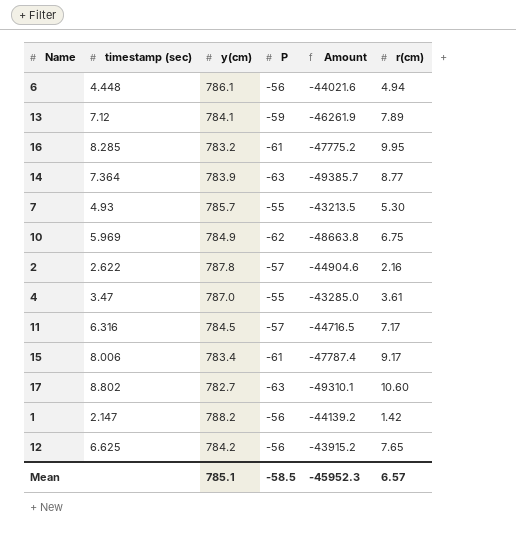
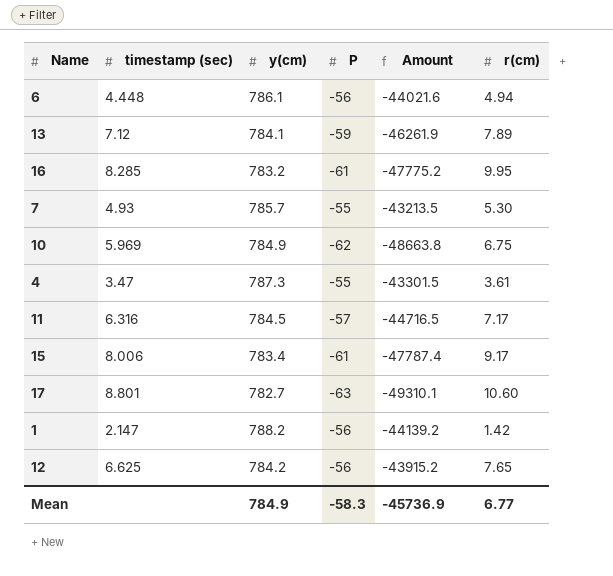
row 14: 7.364 | 783.9 | -63 | -49385.7 | 8.77 -> none
row 2: 2.622 | 787.8 | -57 | -44904.6 | 2.16 -> none
4 | y(cm): 787.0 -> 787.3
4 | Amount: -43285.0 -> -43301.5
17 | timestamp (sec): 8.802 -> 8.801
Mean | y(cm): 785.1 -> 784.9
Mean | P: -58.5 -> -58.3
Mean | Amount: -45952.3 -> -45736.9
Mean | r(cm): 6.57 -> 6.77

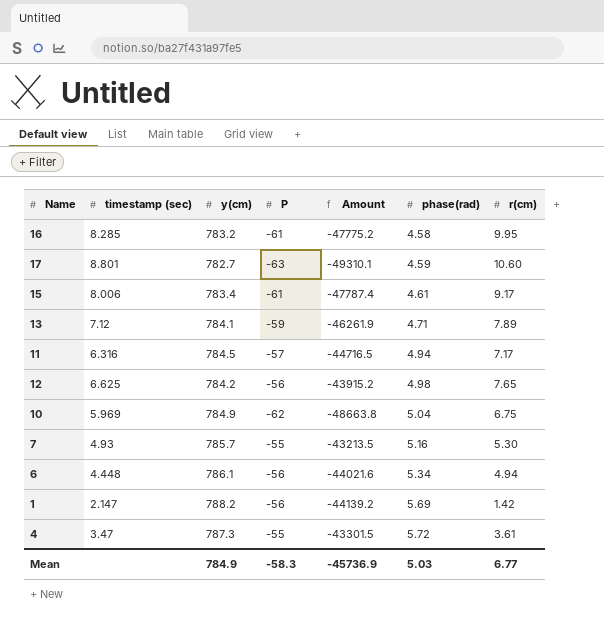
row order: none -> phase(rad) ascending
column phase(rad) | position: none -> 6

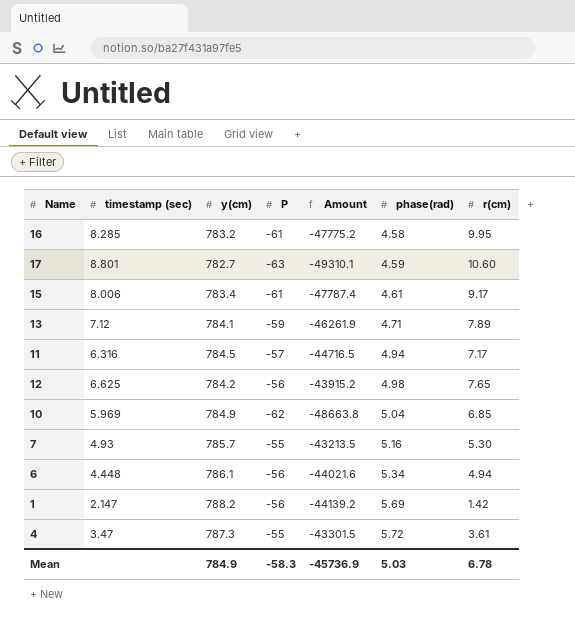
10 | r(cm): 6.75 -> 6.85
Mean | r(cm): 6.77 -> 6.78

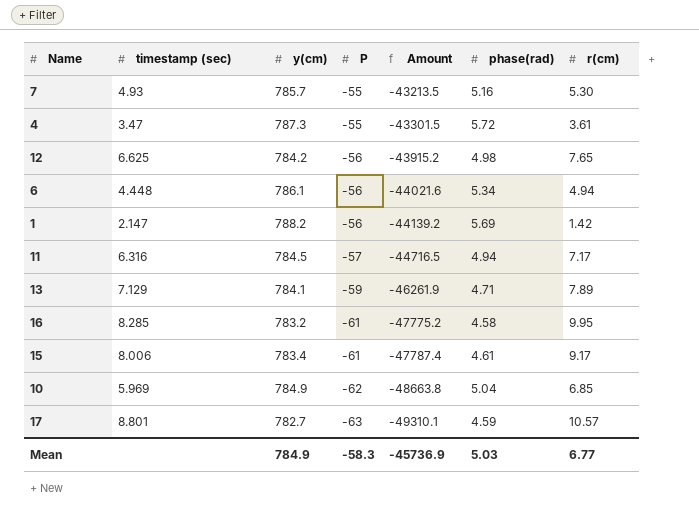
row order: phase(rad) ascending -> P descending
13 | timestamp (sec): 7.12 -> 7.129
17 | r(cm): 10.60 -> 10.57
Mean | r(cm): 6.78 -> 6.77

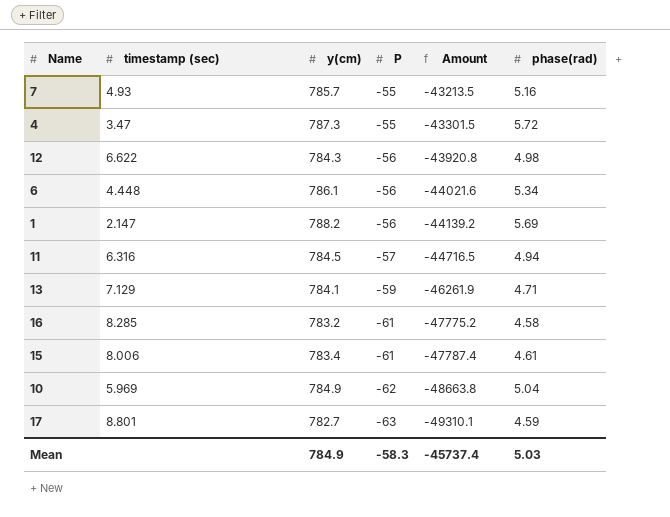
column r(cm) | position: 7 -> none
12 | timestamp (sec): 6.625 -> 6.622
12 | y(cm): 784.2 -> 784.3
12 | Amount: -43915.2 -> -43920.8
Mean | Amount: -45736.9 -> -45737.4

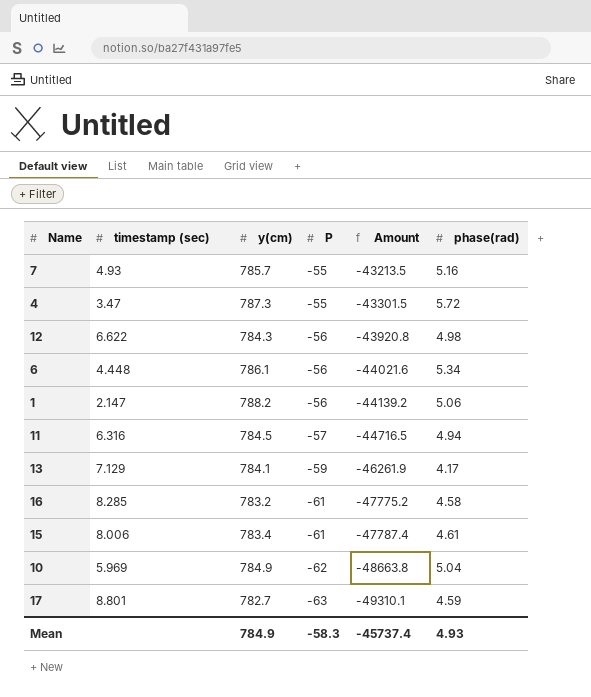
1 | phase(rad): 5.69 -> 5.06
13 | phase(rad): 4.71 -> 4.17
Mean | phase(rad): 5.03 -> 4.93

